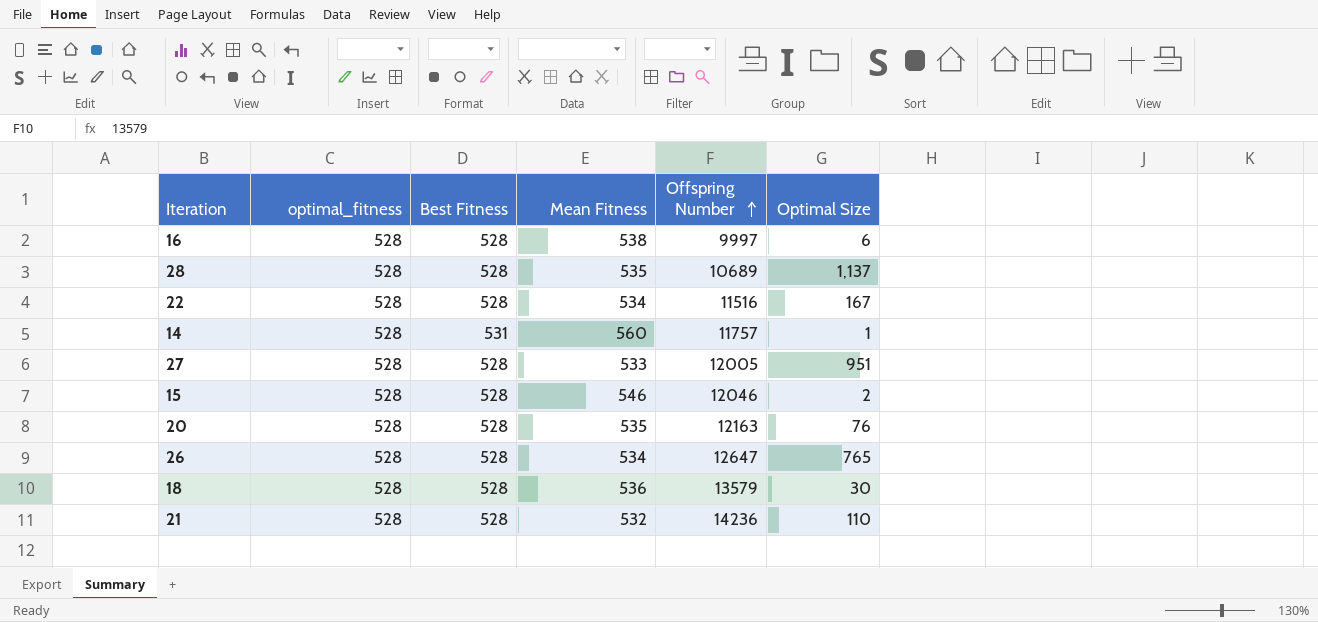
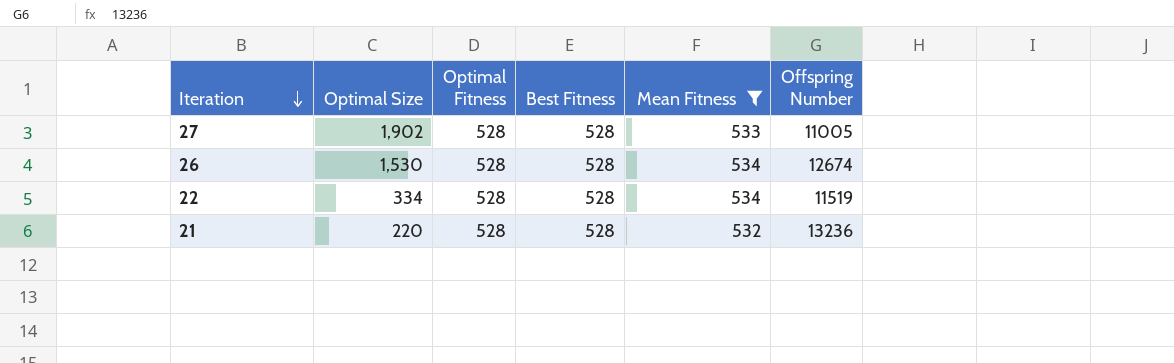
filter: none -> Mean Fitness <= 534
row order: Offspring Number ascending -> Iteration descending
column Optimal Size | position: 6 -> 2
column name: optimal_fitness -> Optimal Fitness
27 | Optimal Size: 951 -> 1,902
27 | Offspring Number: 12005 -> 11005
26 | Optimal Size: 765 -> 1,530
26 | Offspring Number: 12647 -> 12674
22 | Optimal Size: 167 -> 334
22 | Offspring Number: 11516 -> 11519
21 | Optimal Size: 110 -> 220
21 | Offspring Number: 14236 -> 13236

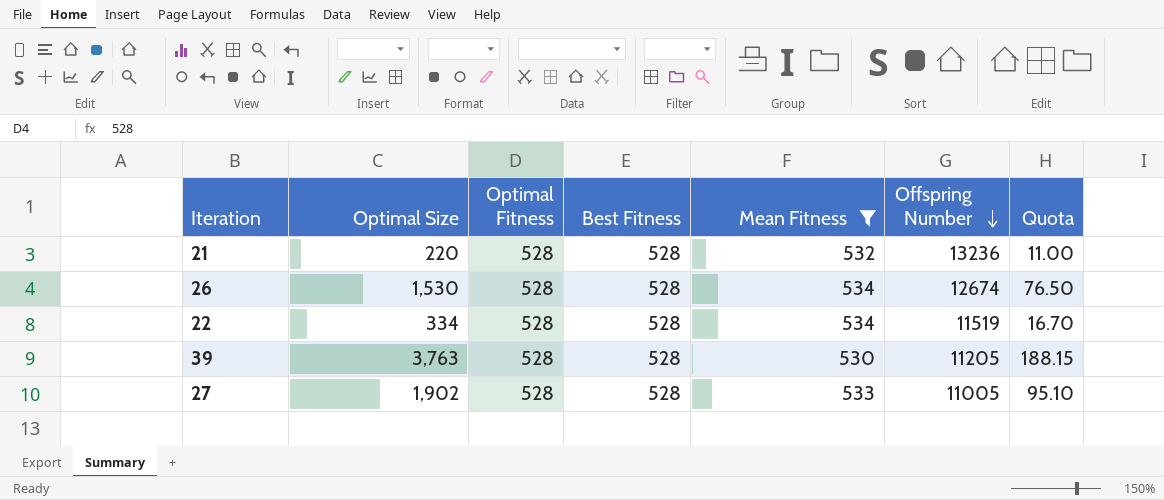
row order: Iteration descending -> Offspring Number descending
column Quota | formula: none -> [Optimal Size] * 0.05
row 39: none -> 3,763 | 528 | 528 | 530 | 11205 | 188.15

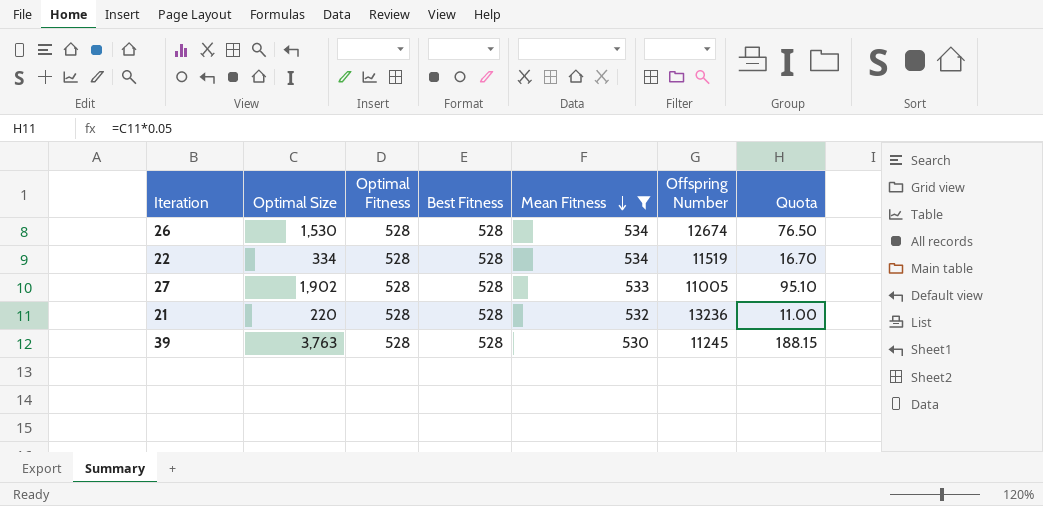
row order: Offspring Number descending -> Mean Fitness descending
39 | Offspring Number: 11205 -> 11245

